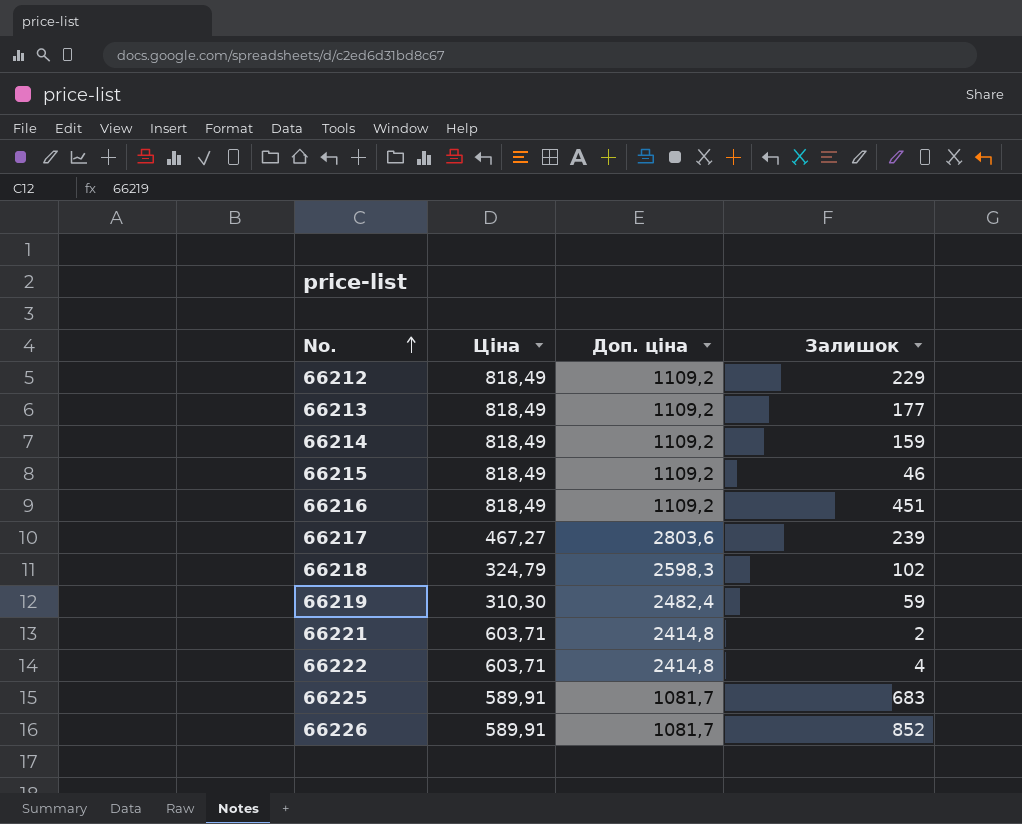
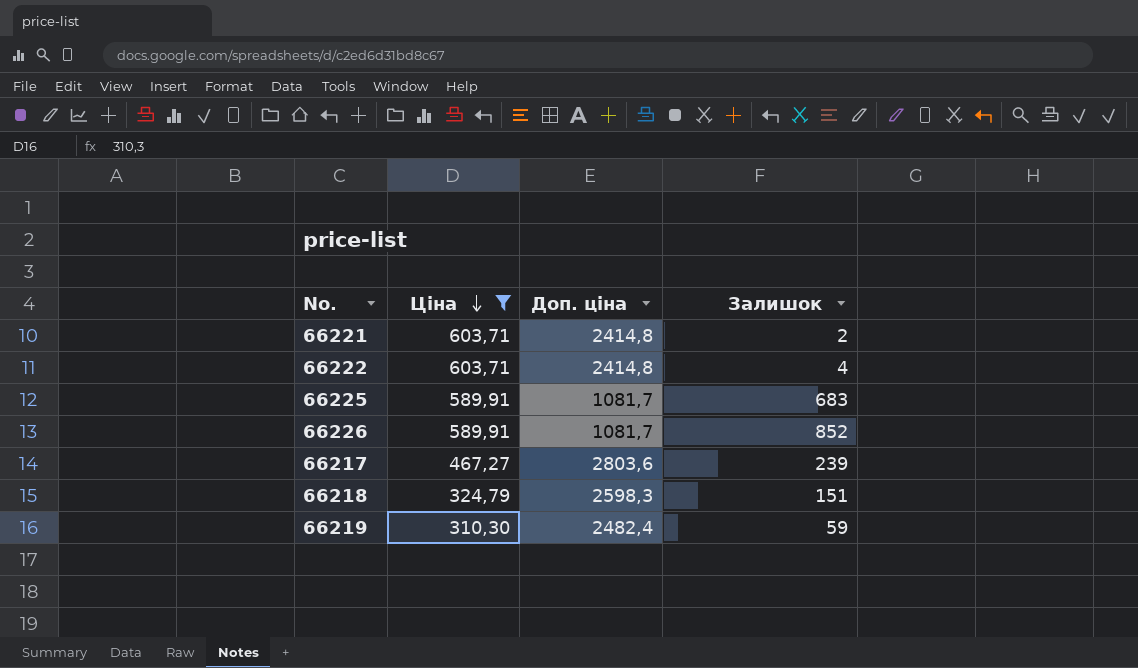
filter: none -> Ціна != 818,49
row order: No. ascending -> Ціна descending
66218 | Залишок: 102 -> 151

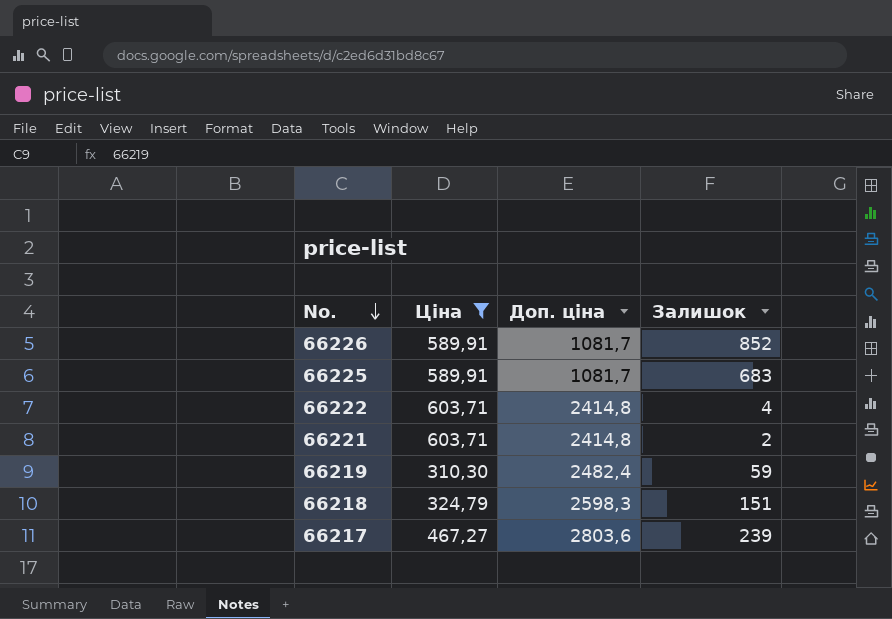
row order: Ціна descending -> No. descending

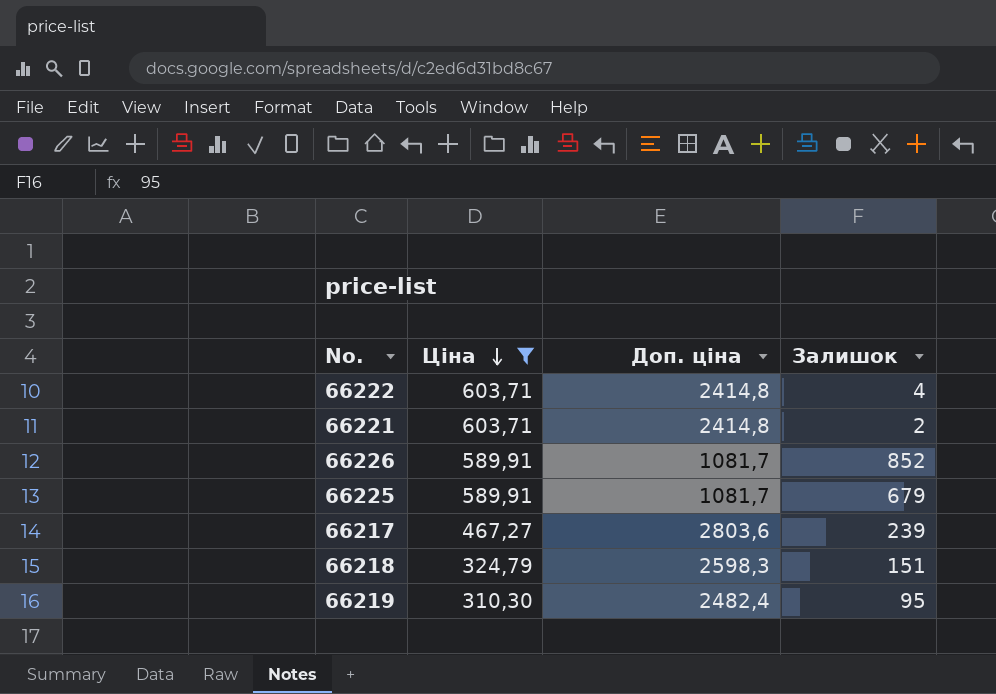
row order: No. descending -> Ціна descending
66225 | Залишок: 683 -> 679
66219 | Залишок: 59 -> 95

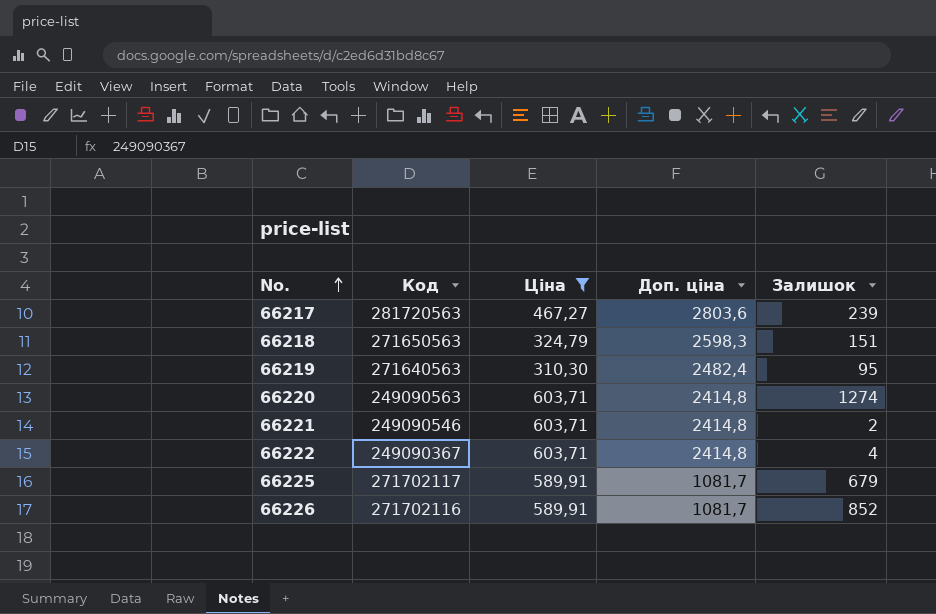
row order: Ціна descending -> No. ascending
column Код | position: none -> 2
row 66220: none -> 249090563 | 603,71 | 2414,8 | 1274

